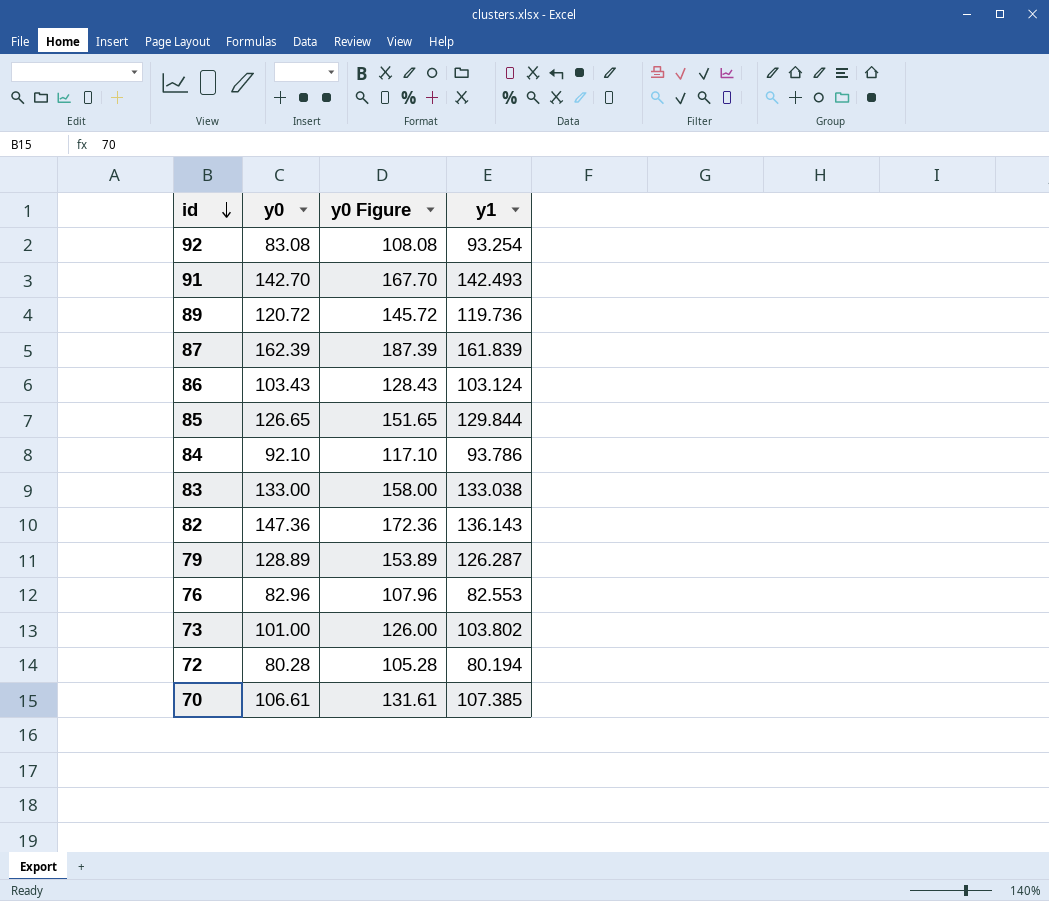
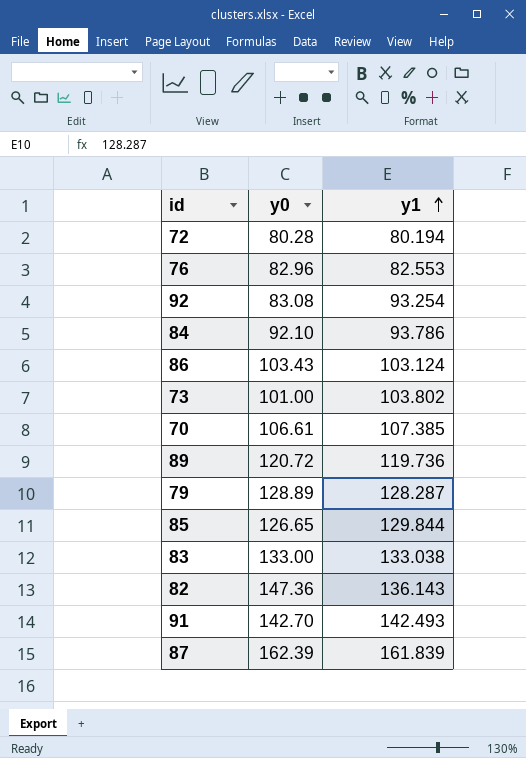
row order: id descending -> y1 ascending
column y0 Figure | formula: [y0] + 25 -> none
79 | y1: 126.287 -> 128.287

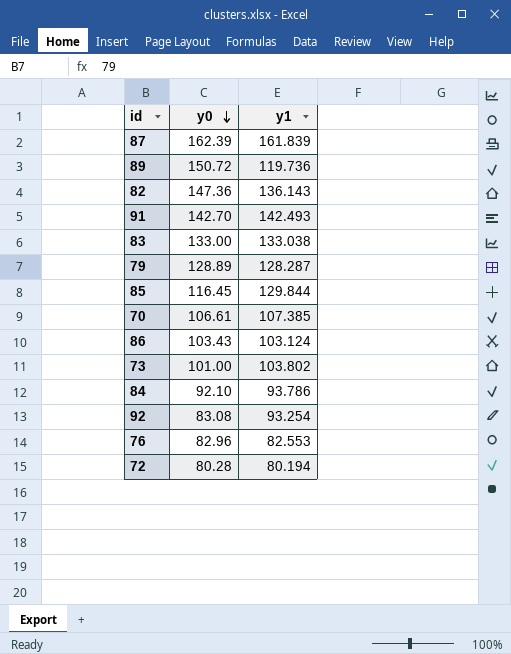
row order: y1 ascending -> y0 descending
89 | y0: 120.72 -> 150.72
85 | y0: 126.65 -> 116.45

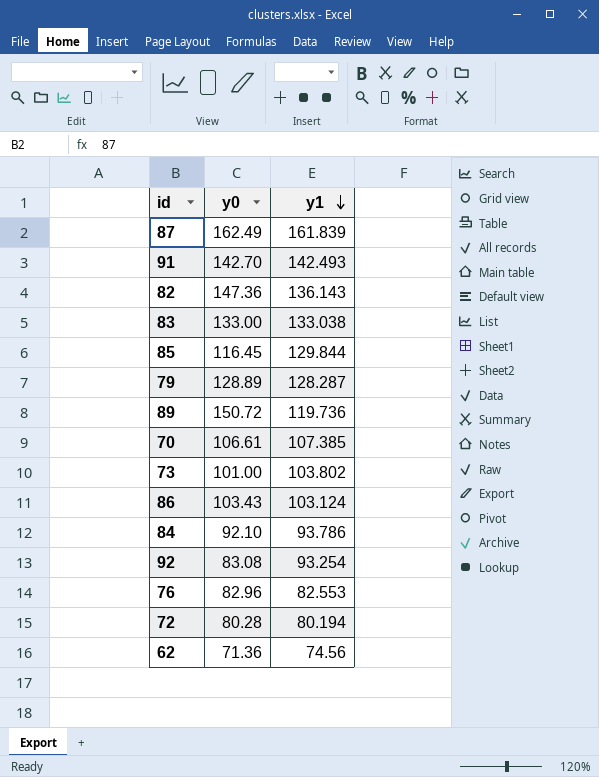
row order: y0 descending -> y1 descending
87 | y0: 162.39 -> 162.49
row 62: none -> 71.36 | 74.56

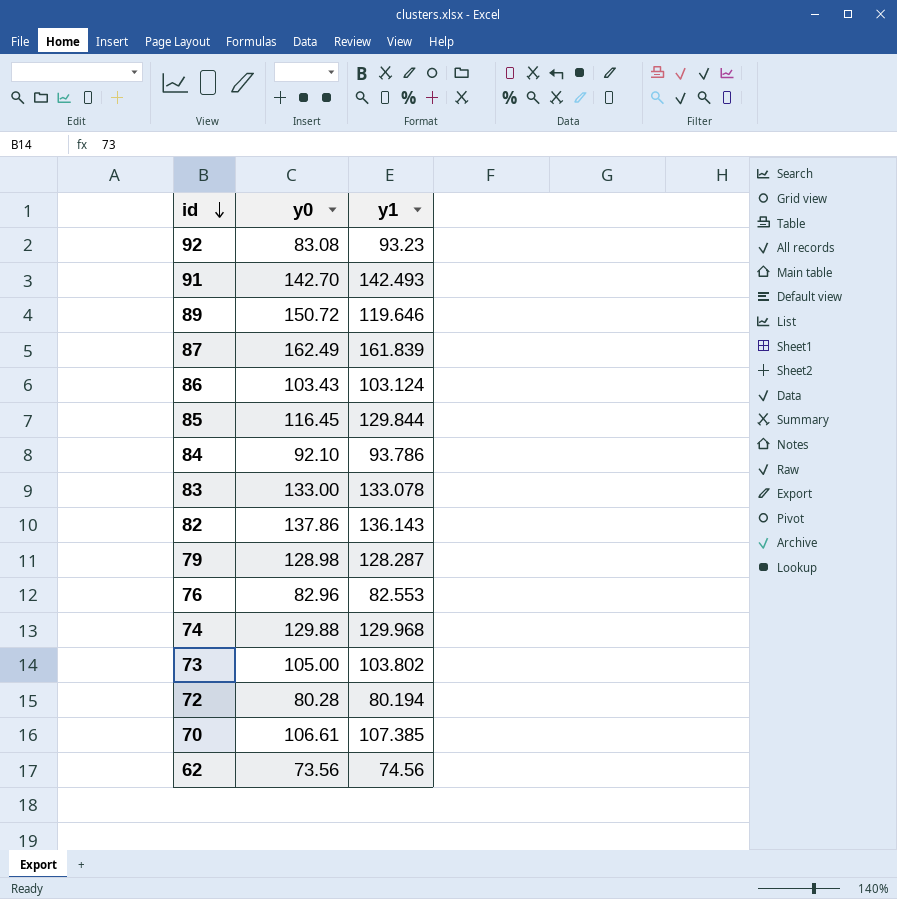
row order: y1 descending -> id descending
92 | y1: 93.254 -> 93.23
89 | y1: 119.736 -> 119.646
83 | y1: 133.038 -> 133.078
82 | y0: 147.36 -> 137.86
79 | y0: 128.89 -> 128.98
row 74: none -> 129.88 | 129.968
73 | y0: 101.00 -> 105.00
62 | y0: 71.36 -> 73.56

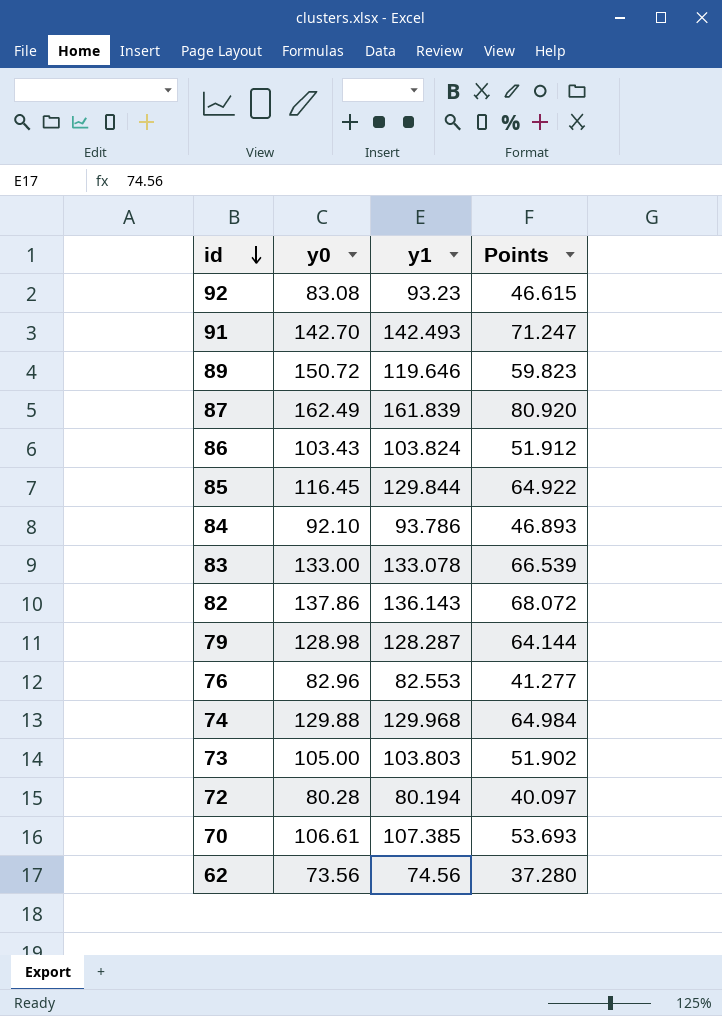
column Points | formula: none -> [y1] * 0.5
86 | y1: 103.124 -> 103.824
73 | y1: 103.802 -> 103.803

